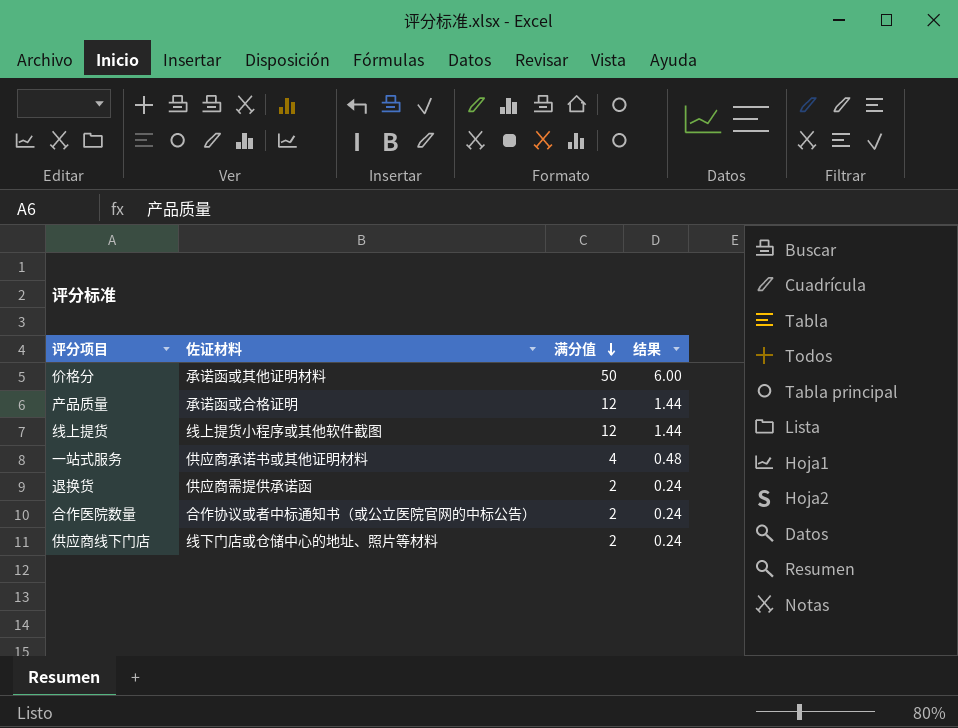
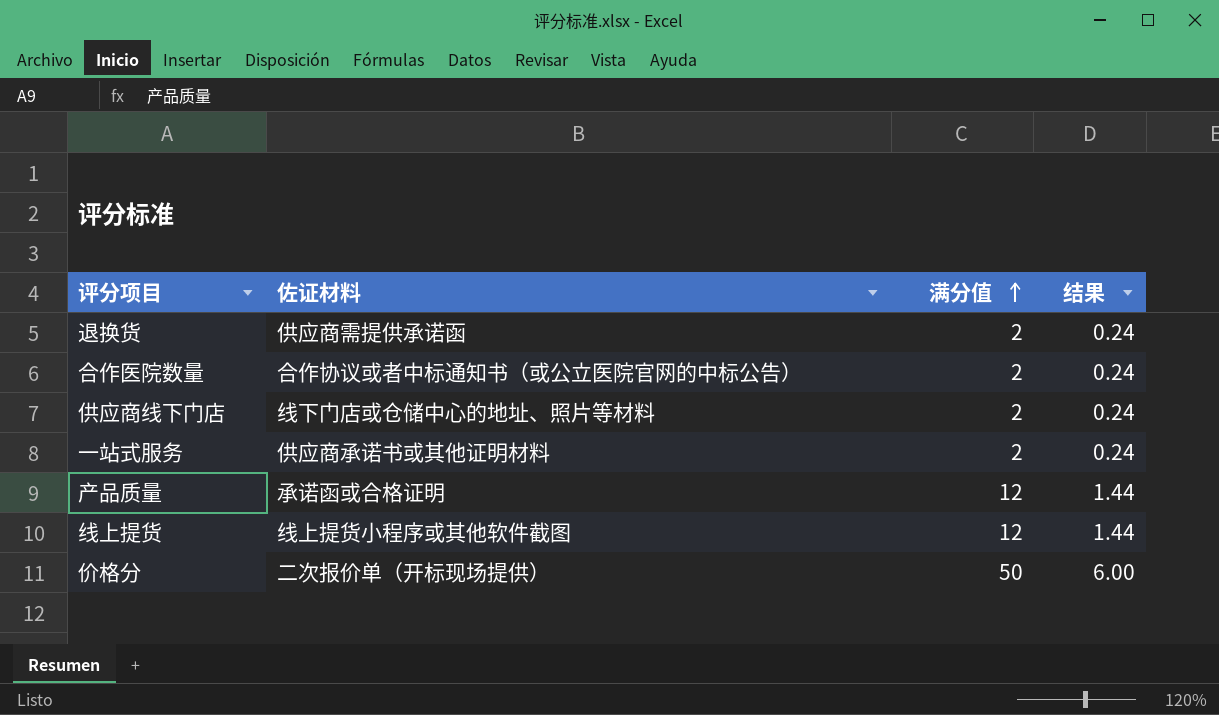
row order: 满分值 descending -> 满分值 ascending
一站式服务 | 满分值: 4 -> 2
一站式服务 | 结果: 0.48 -> 0.24
价格分 | 佐证材料: 承诺函或其他证明材料 -> 二次报价单（开标现场提供）

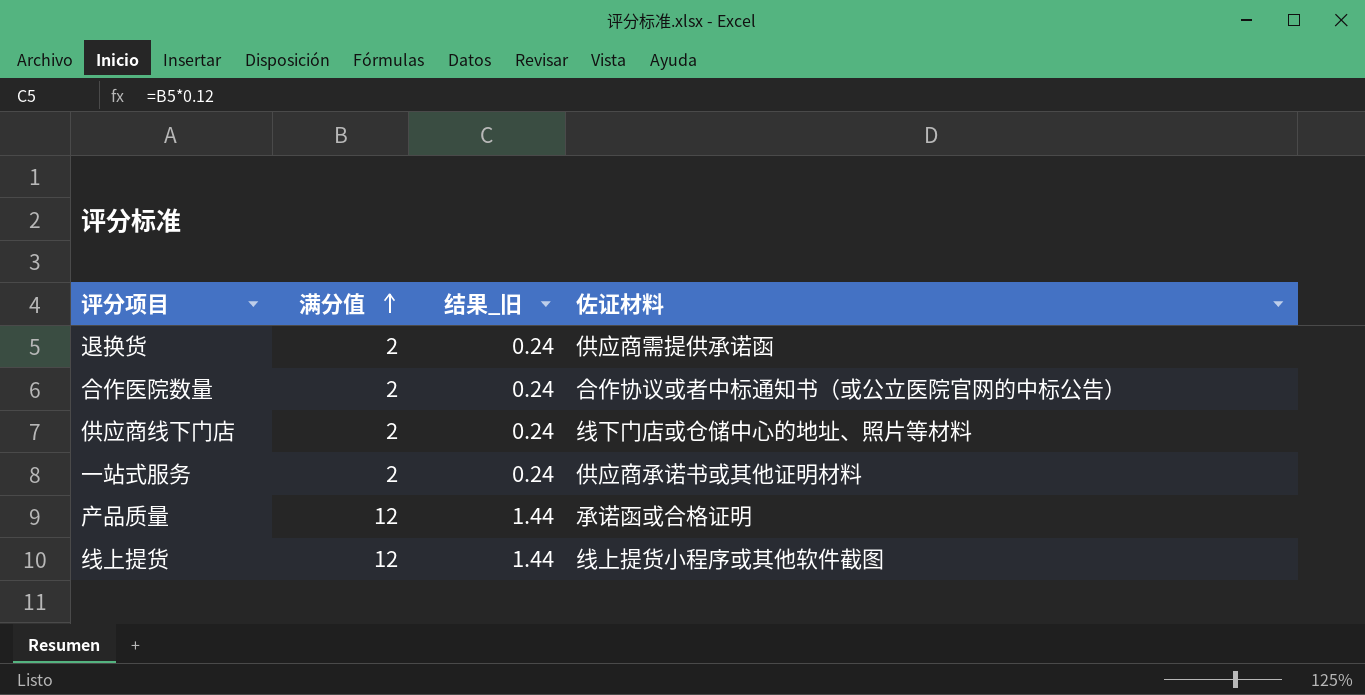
column name: 结果 -> 结果_旧
column 佐证材料 | position: 2 -> 4
row 价格分: 二次报价单（开标现场提供） | 50 | 6.00 -> none

